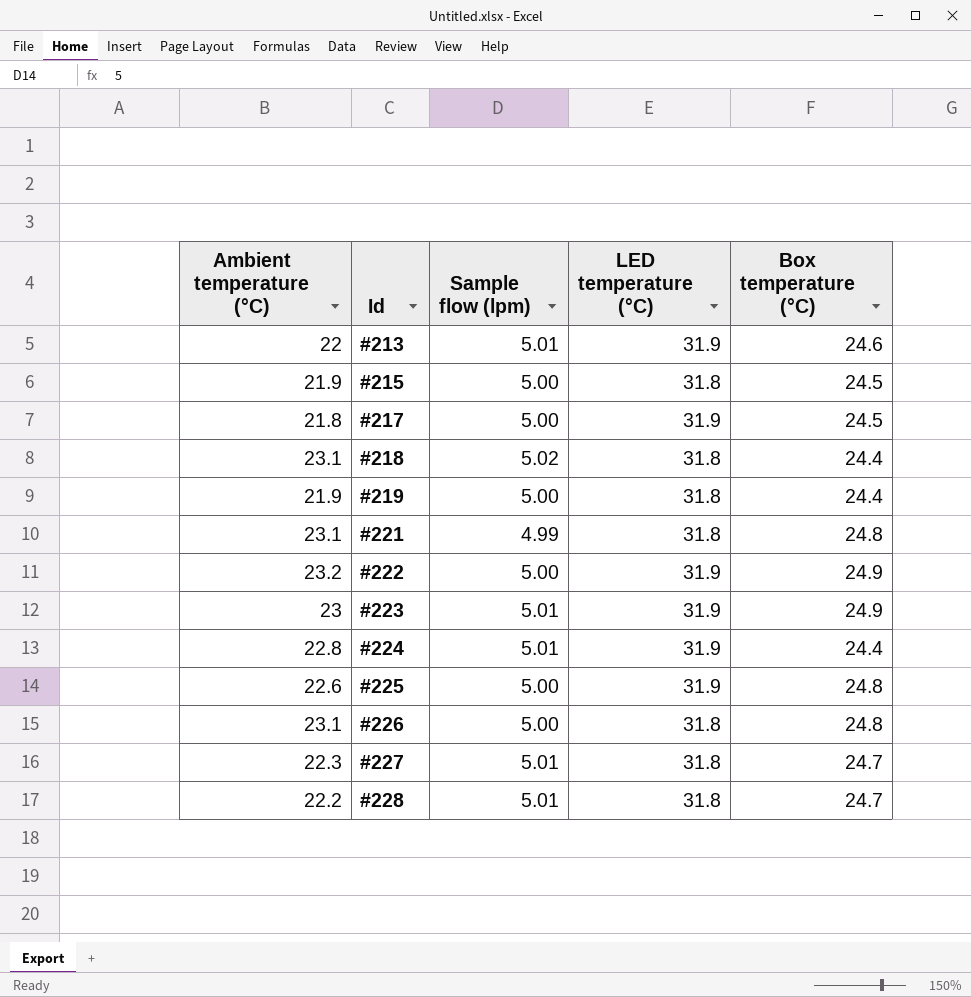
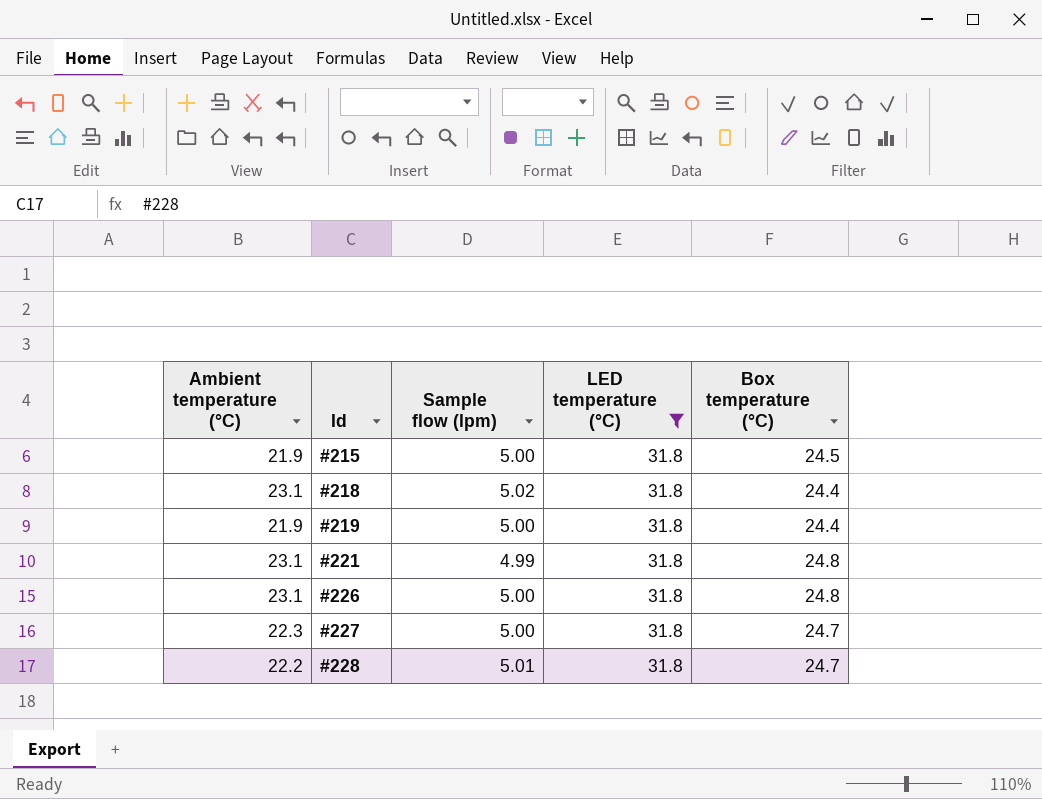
filter: none -> LED temperature (°C) = 31.8
#227 | Sample flow (lpm): 5.01 -> 5.00

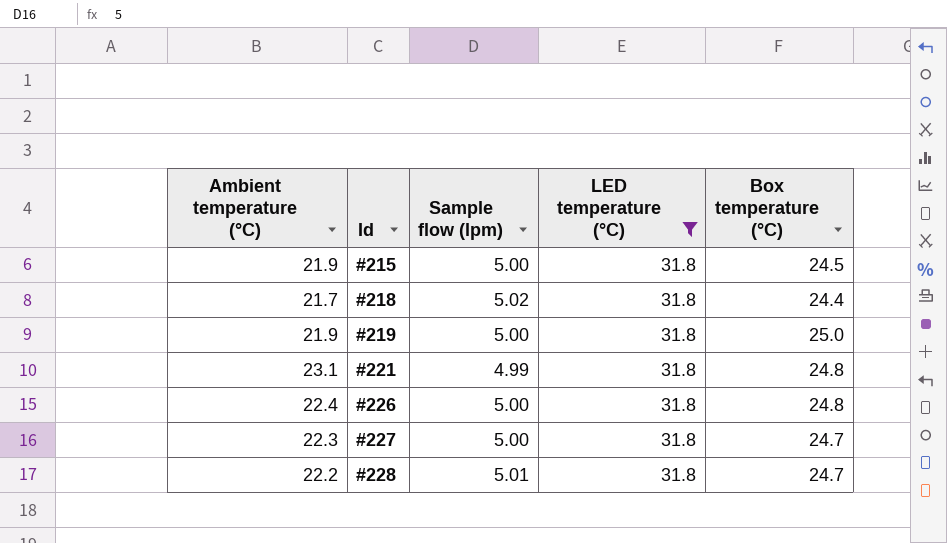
#218 | Ambient temperature (°C): 23.1 -> 21.7
#219 | Box temperature (°C): 24.4 -> 25.0
#226 | Ambient temperature (°C): 23.1 -> 22.4

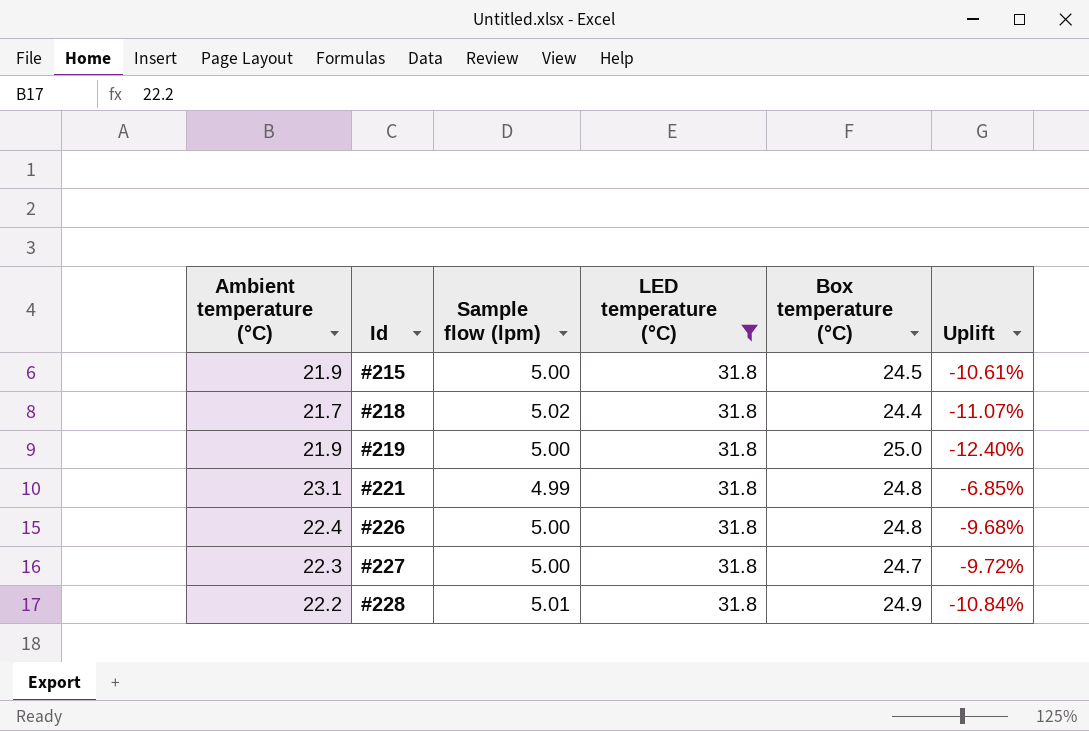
column Uplift | formula: none -> ([Ambient temperature (°C)] - [Box temperature (°C)]) / [Box temperature (°C)]
#228 | Box temperature (°C): 24.7 -> 24.9

